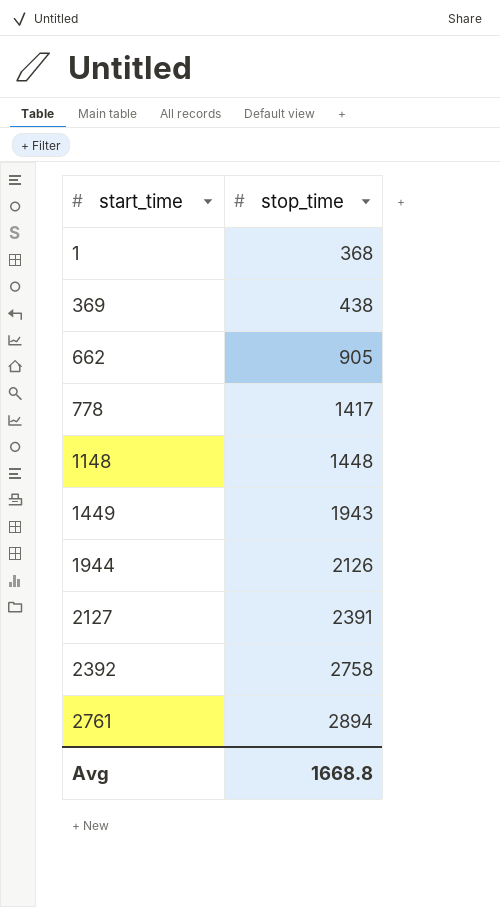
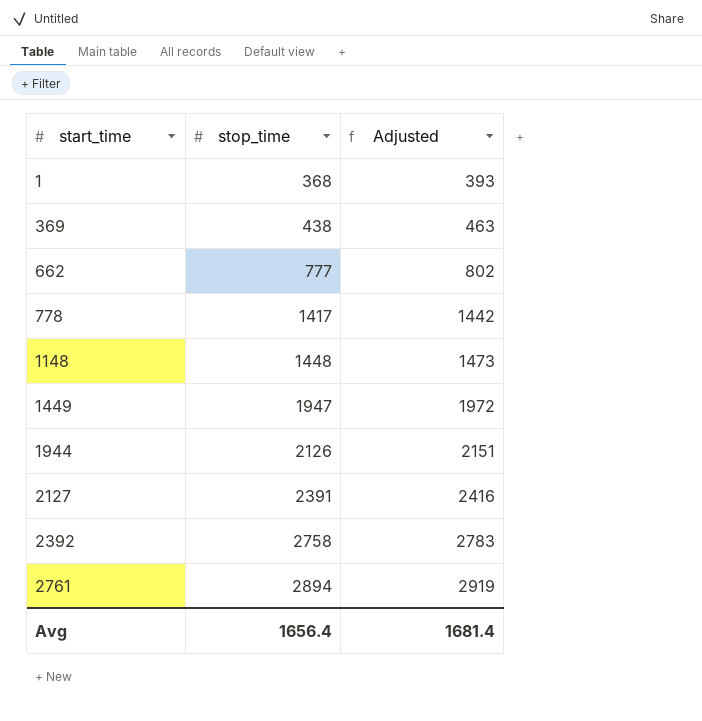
column Adjusted | formula: none -> [stop_time] + 25
662 | stop_time: 905 -> 777
1449 | stop_time: 1943 -> 1947
Avg | stop_time: 1668.8 -> 1656.4

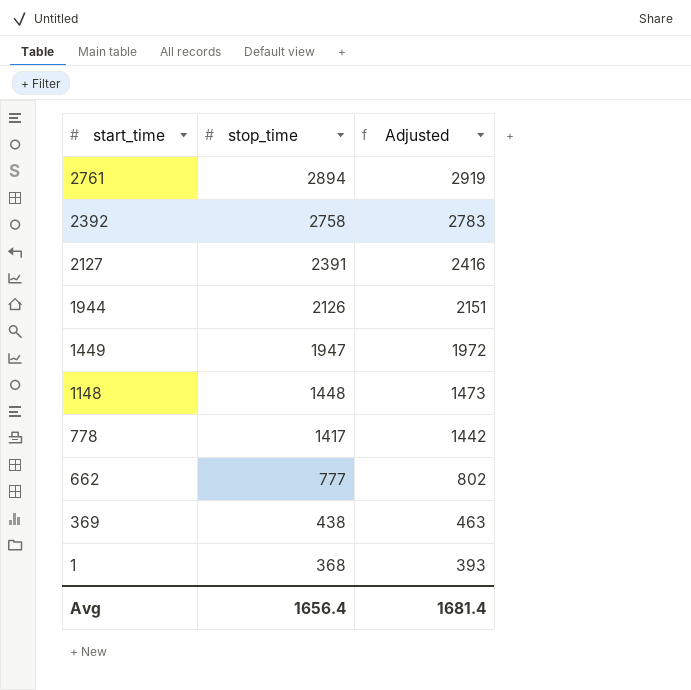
row order: start_time ascending -> start_time descending

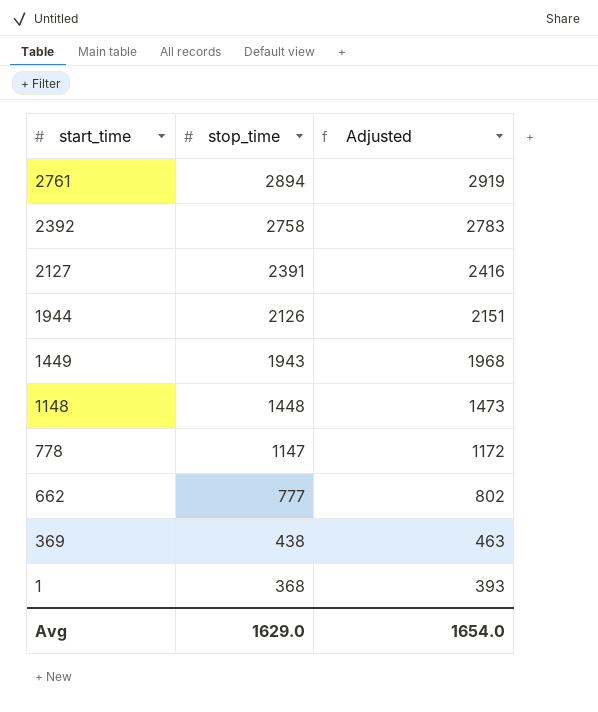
1449 | stop_time: 1947 -> 1943
1449 | Adjusted: 1972 -> 1968
778 | stop_time: 1417 -> 1147
778 | Adjusted: 1442 -> 1172
Avg | stop_time: 1656.4 -> 1629.0
Avg | Adjusted: 1681.4 -> 1654.0

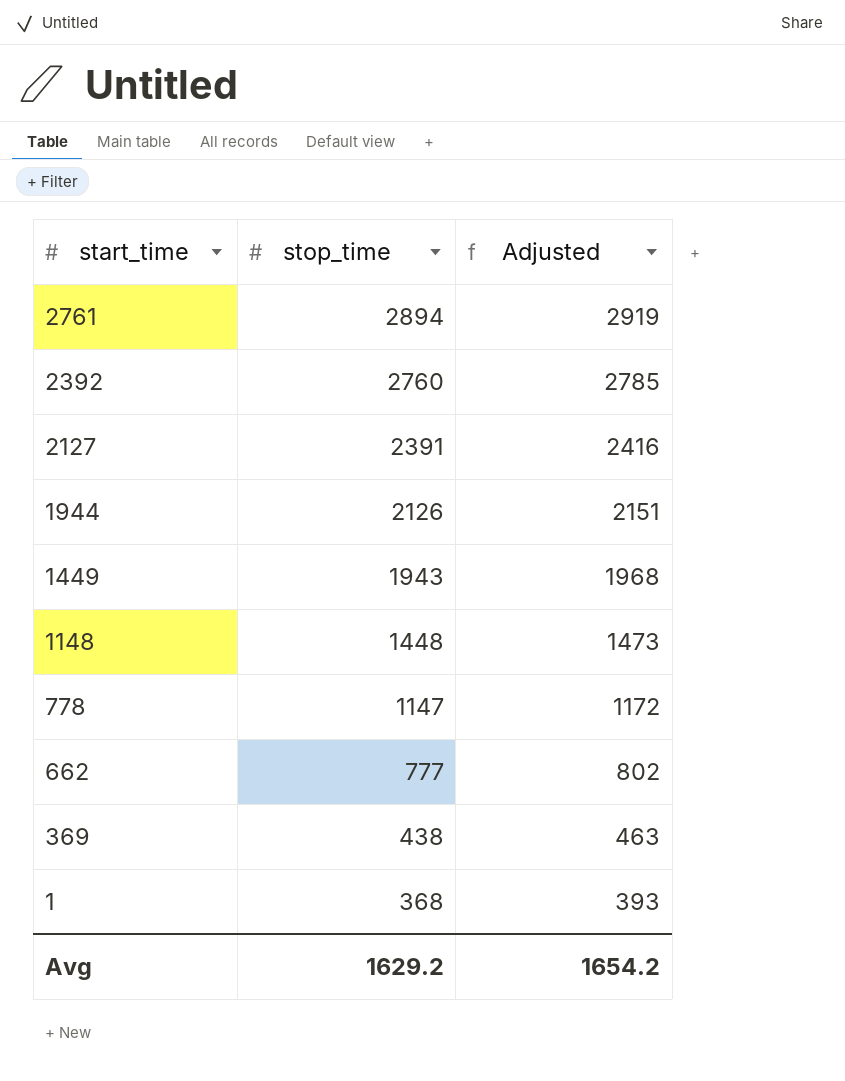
2392 | stop_time: 2758 -> 2760
2392 | Adjusted: 2783 -> 2785
Avg | stop_time: 1629.0 -> 1629.2
Avg | Adjusted: 1654.0 -> 1654.2

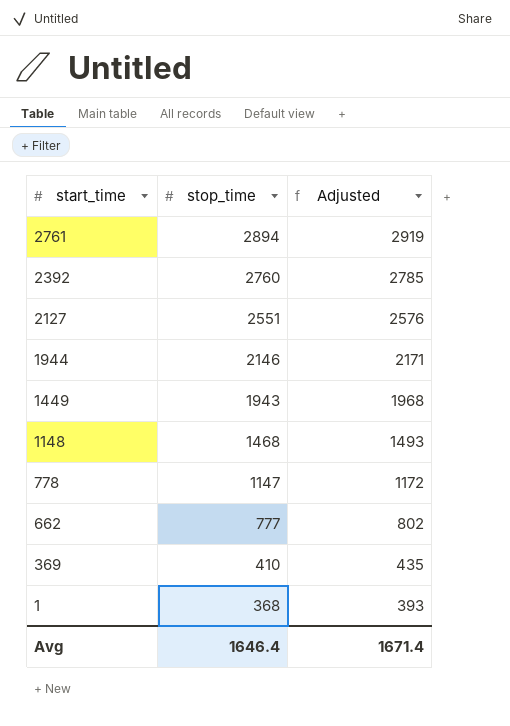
2127 | stop_time: 2391 -> 2551
2127 | Adjusted: 2416 -> 2576
1944 | stop_time: 2126 -> 2146
1944 | Adjusted: 2151 -> 2171
1148 | stop_time: 1448 -> 1468
1148 | Adjusted: 1473 -> 1493
369 | stop_time: 438 -> 410
369 | Adjusted: 463 -> 435
Avg | stop_time: 1629.2 -> 1646.4
Avg | Adjusted: 1654.2 -> 1671.4

